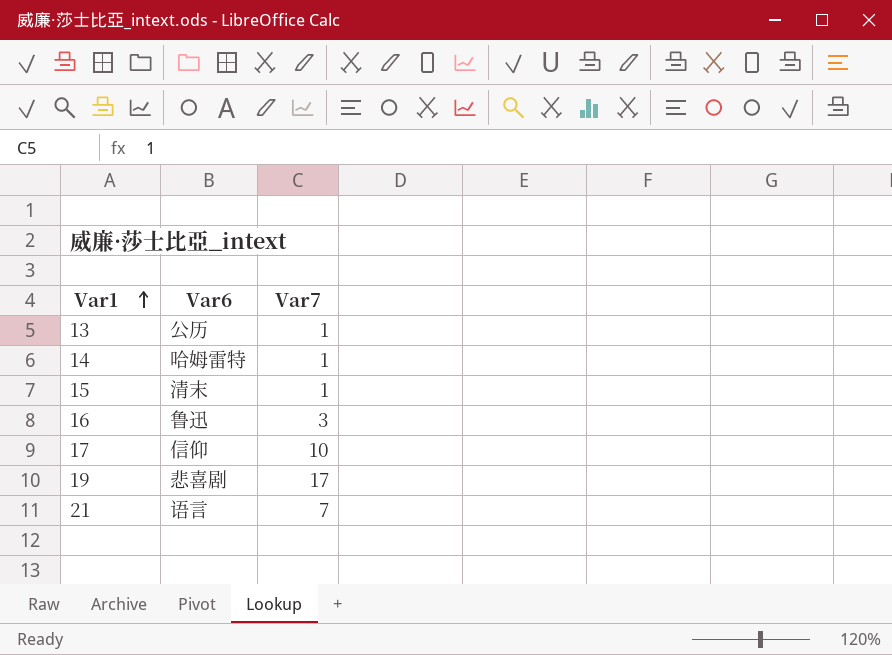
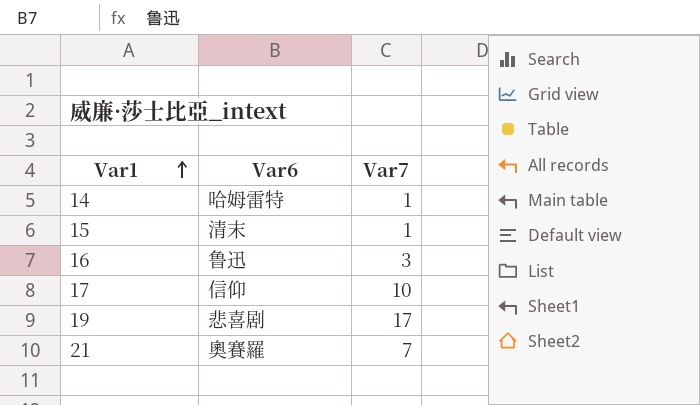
row 13: 公历 | 1 -> none
21 | Var6: 语言 -> 奧賽羅

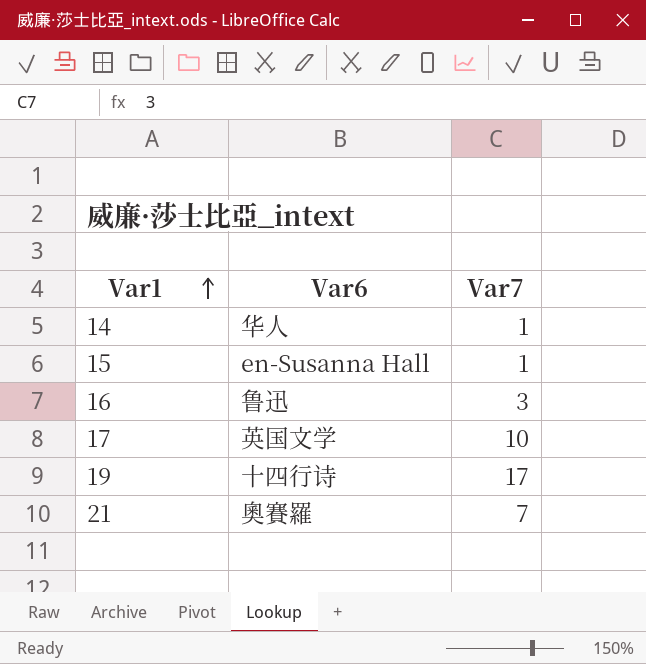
14 | Var6: 哈姆雷特 -> 华人
15 | Var6: 清末 -> en-Susanna Hall
17 | Var6: 信仰 -> 英国文学
19 | Var6: 悲喜剧 -> 十四行诗

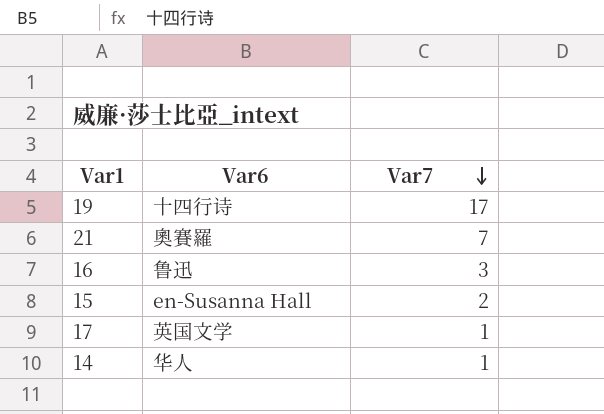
row order: Var1 ascending -> Var7 descending
15 | Var7: 1 -> 2
17 | Var7: 10 -> 1

